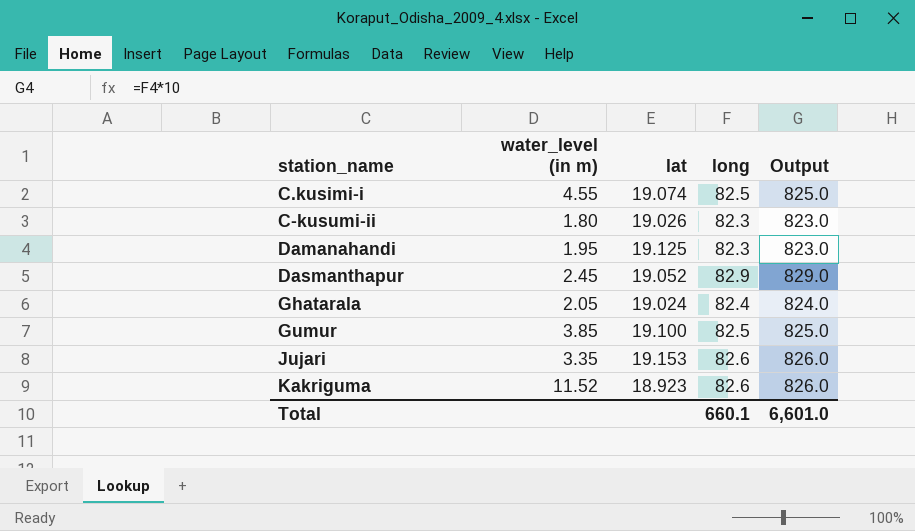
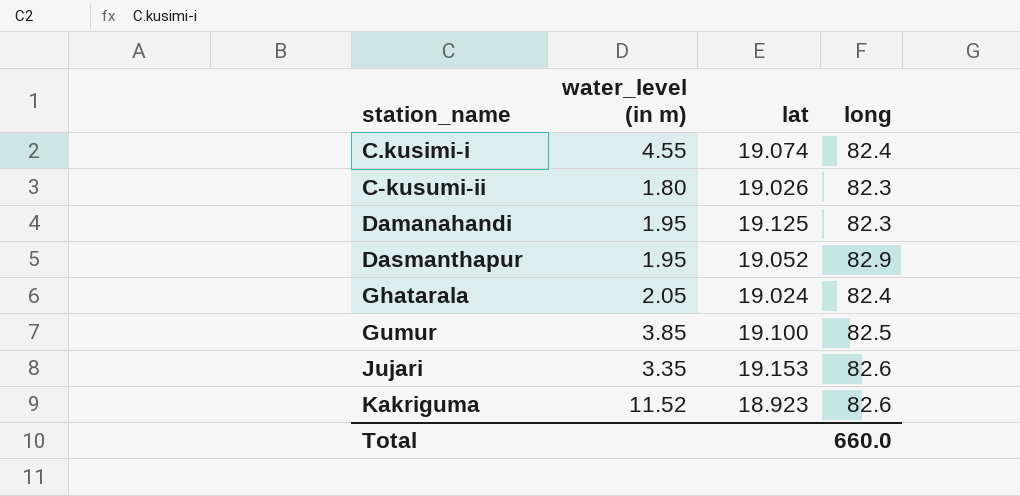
column Output | formula: [long] * 10 -> none
C.kusimi-i | long: 82.5 -> 82.4
Dasmanthapur | water_level (in m): 2.45 -> 1.95
Total | long: 660.1 -> 660.0

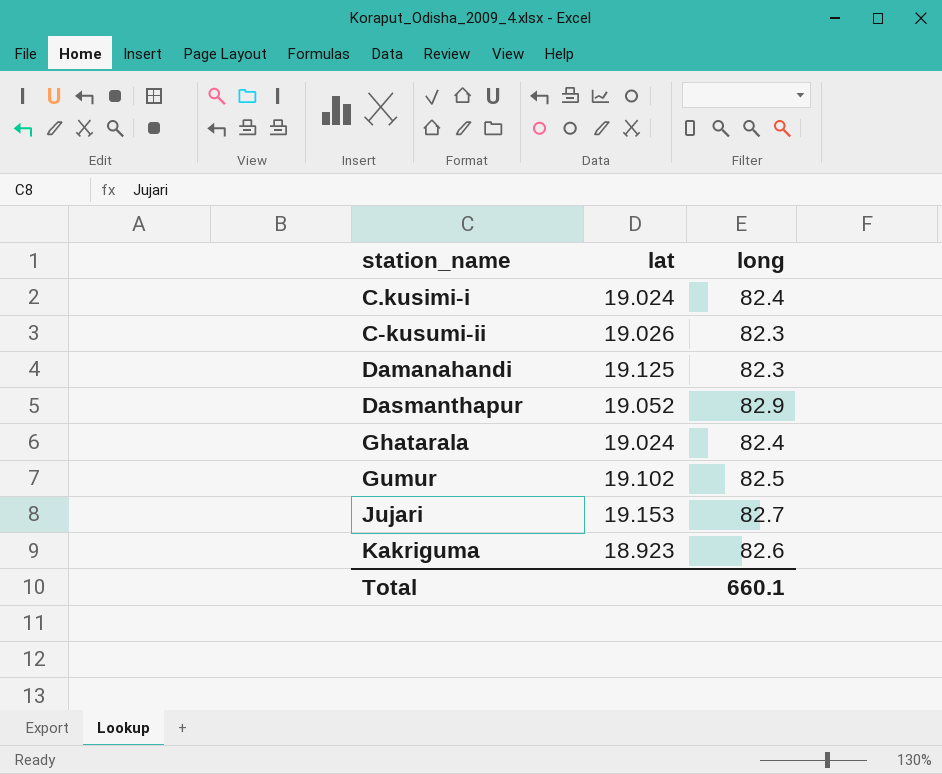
column water_level (in m) | position: 2 -> none
C.kusimi-i | lat: 19.074 -> 19.024
Gumur | lat: 19.100 -> 19.102
Jujari | long: 82.6 -> 82.7
Total | long: 660.0 -> 660.1

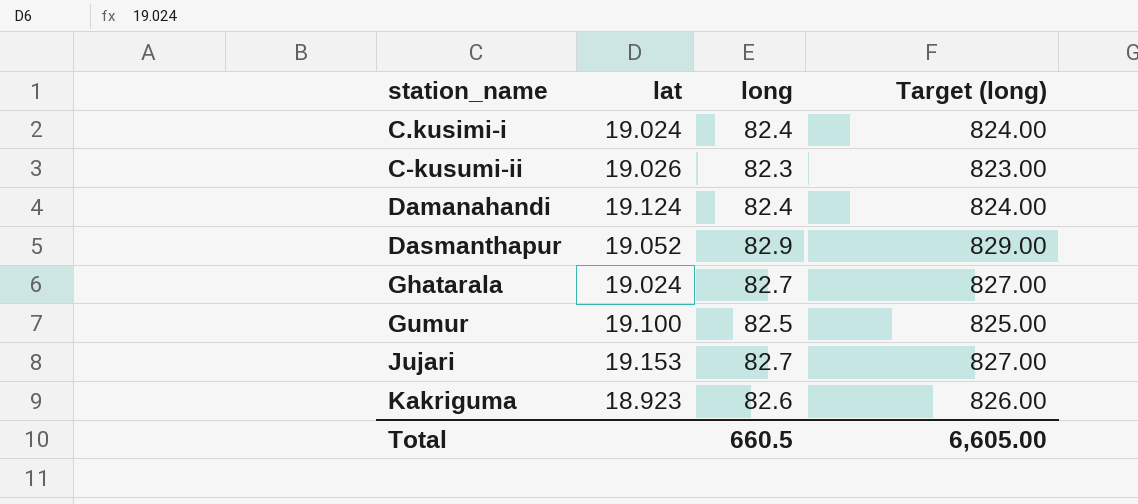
column Target (long) | formula: none -> [long] * 10
Damanahandi | lat: 19.125 -> 19.124
Damanahandi | long: 82.3 -> 82.4
Ghatarala | long: 82.4 -> 82.7
Gumur | lat: 19.102 -> 19.100
Total | long: 660.1 -> 660.5

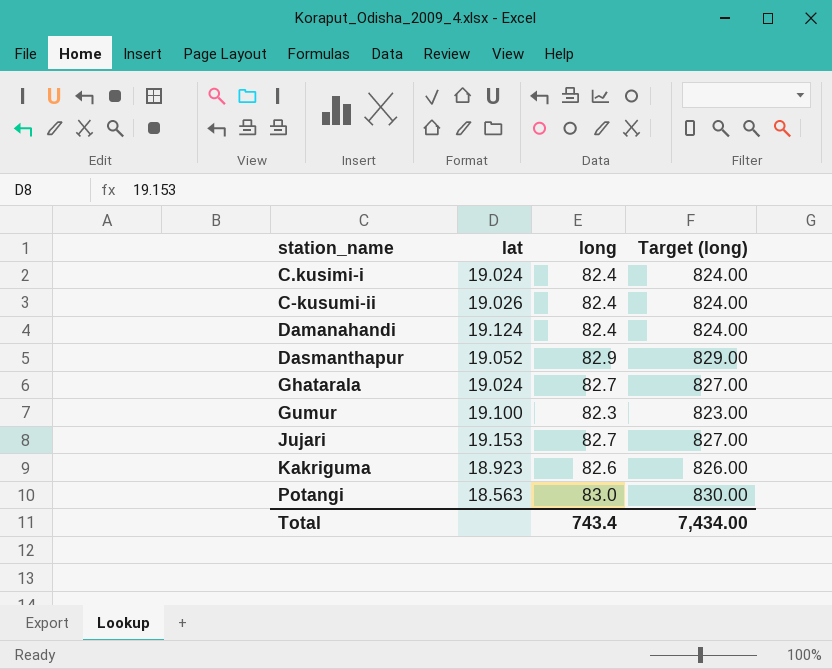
C-kusumi-ii | long: 82.3 -> 82.4
C-kusumi-ii | Target (long): 823.00 -> 824.00
Gumur | long: 82.5 -> 82.3
Gumur | Target (long): 825.00 -> 823.00
row Potangi: none -> 18.563 | 83.0 | 830.00
Total | long: 660.5 -> 743.4
Total | Target (long): 6,605.00 -> 7,434.00

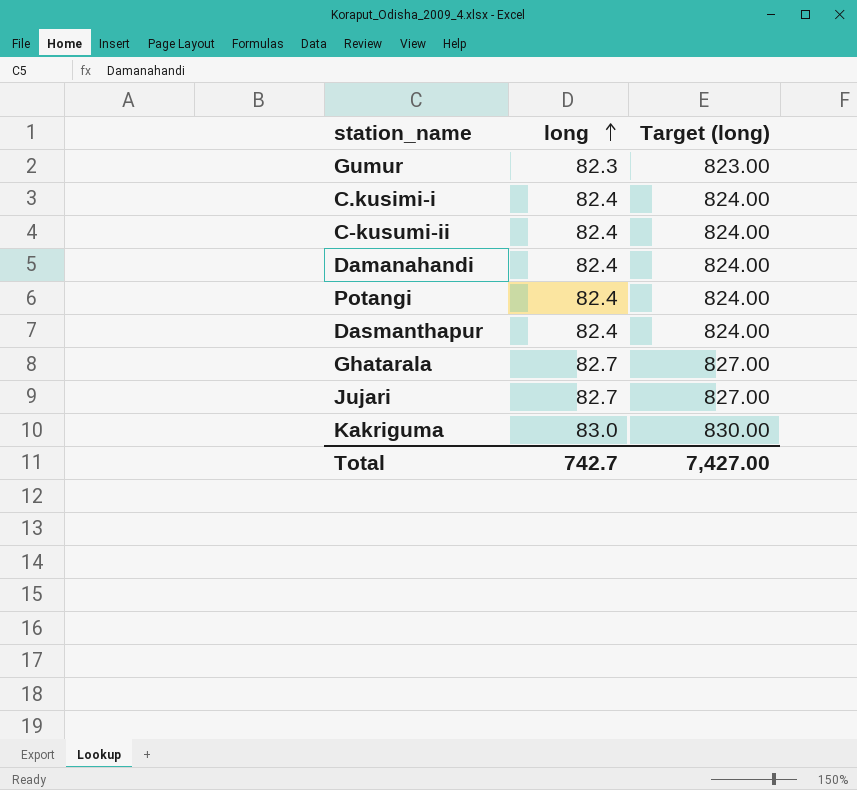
row order: none -> long ascending
column lat | position: 2 -> none
Potangi | long: 83.0 -> 82.4
Potangi | Target (long): 830.00 -> 824.00
Dasmanthapur | long: 82.9 -> 82.4
Dasmanthapur | Target (long): 829.00 -> 824.00
Kakriguma | long: 82.6 -> 83.0
Kakriguma | Target (long): 826.00 -> 830.00
Total | long: 743.4 -> 742.7
Total | Target (long): 7,434.00 -> 7,427.00

